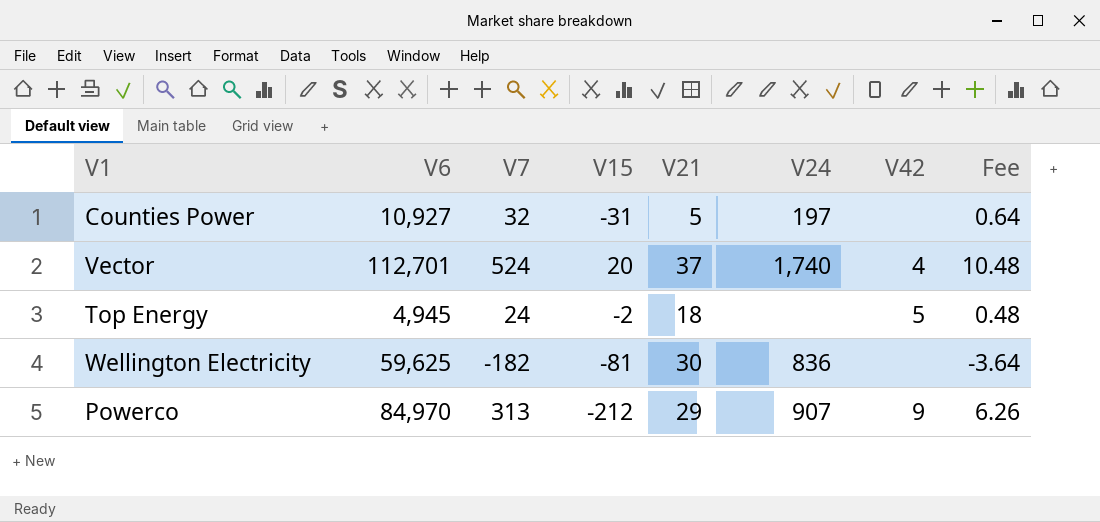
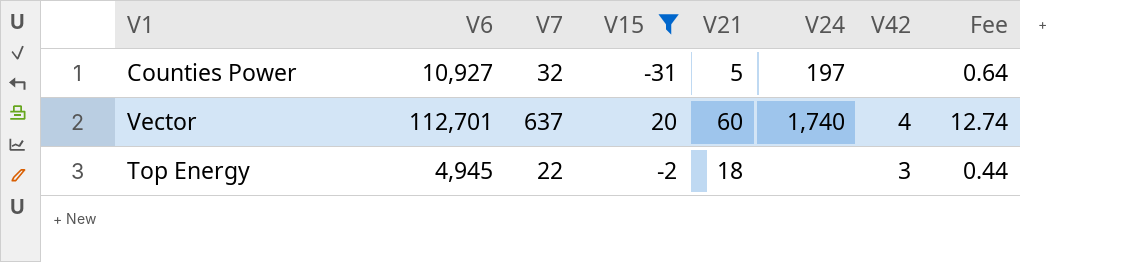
filter: none -> V15 >= -31
Vector | V7: 524 -> 637
Vector | V21: 37 -> 60
Vector | Fee: 10.48 -> 12.74
Top Energy | V7: 24 -> 22
Top Energy | V42: 5 -> 3
Top Energy | Fee: 0.48 -> 0.44

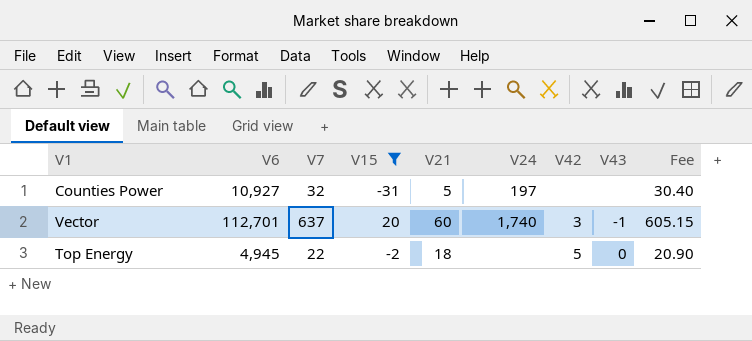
column V43 | position: none -> 8
column Fee | formula: [V7] * 0.02 -> [V7] * 0.95
Vector | V42: 4 -> 3
Top Energy | V42: 3 -> 5

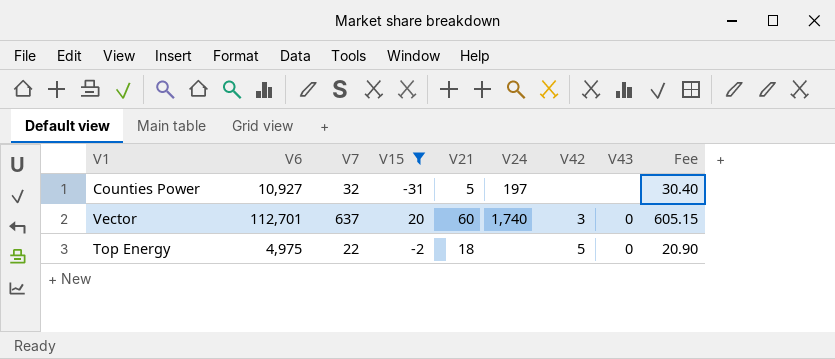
Vector | V43: -1 -> 0
Top Energy | V6: 4,945 -> 4,975

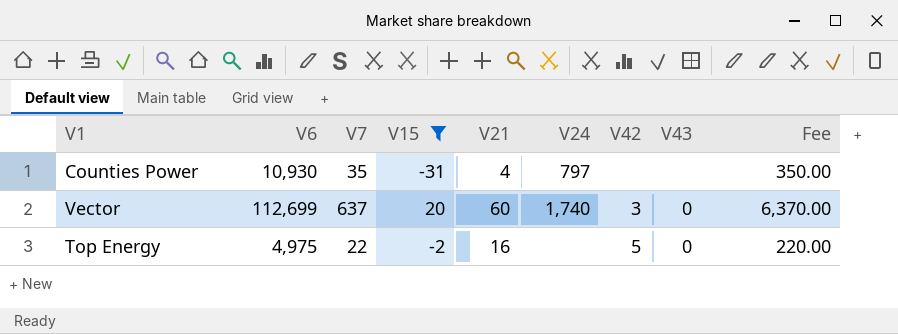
column Fee | formula: [V7] * 0.95 -> [V7] * 10
Counties Power | V6: 10,927 -> 10,930
Counties Power | V7: 32 -> 35
Counties Power | V21: 5 -> 4
Counties Power | V24: 197 -> 797
Vector | V6: 112,701 -> 112,699
Top Energy | V21: 18 -> 16

